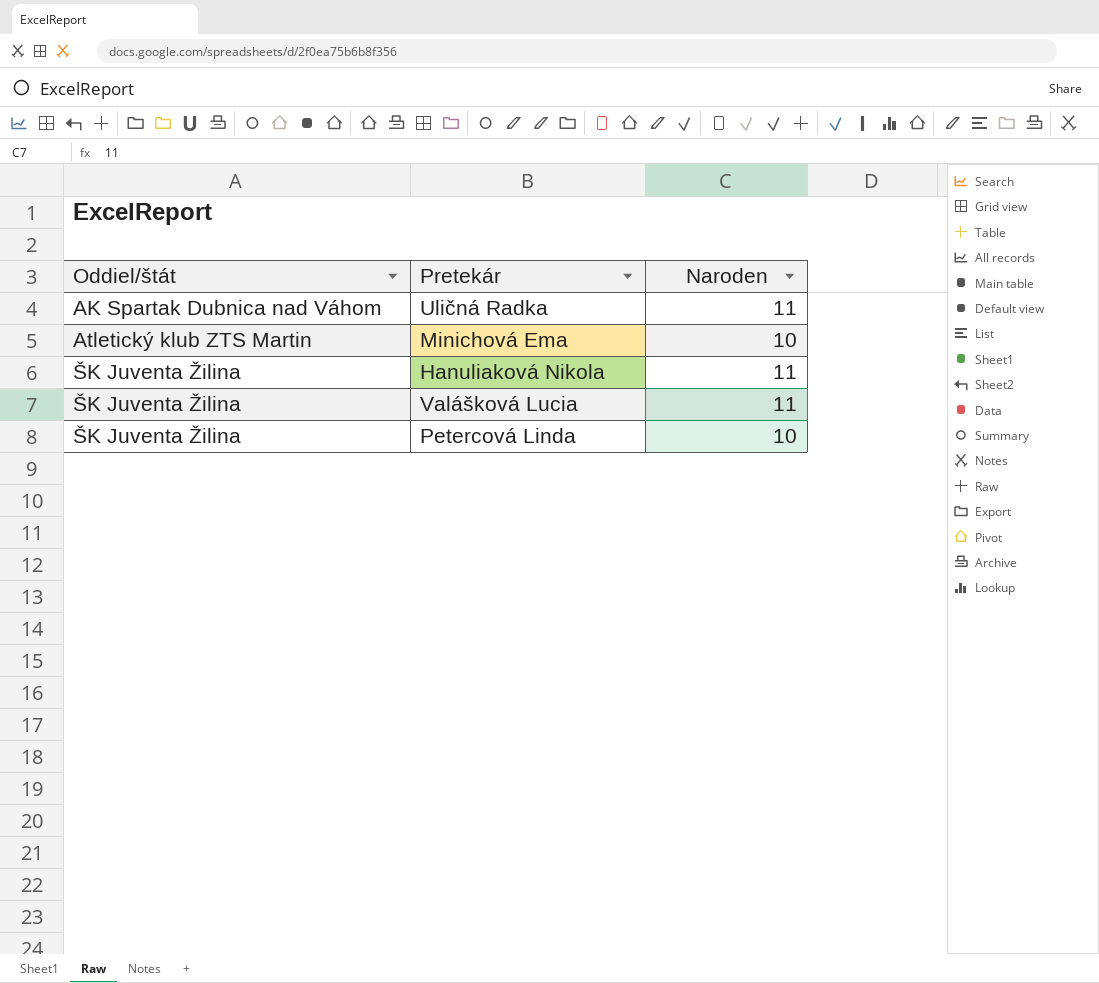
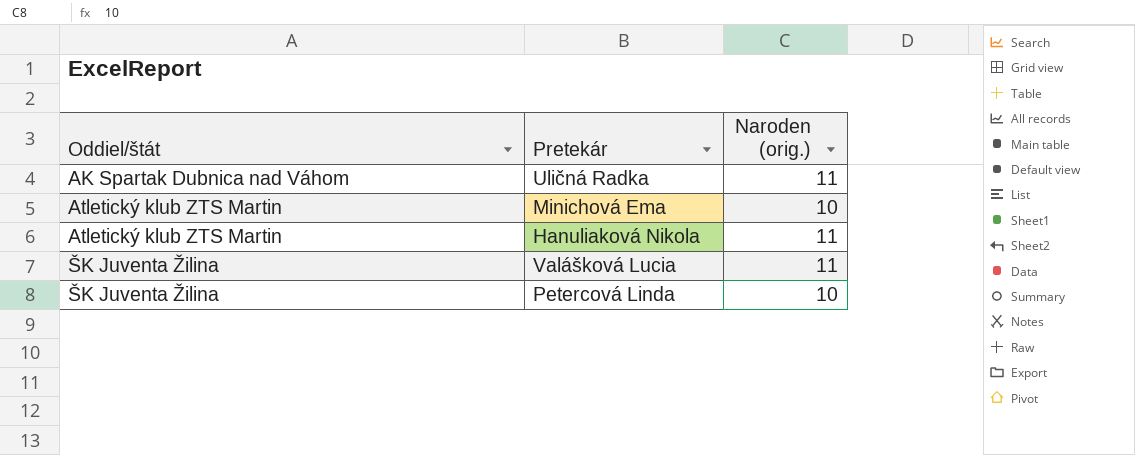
column name: Naroden -> Naroden (orig.)
Hanuliaková Nikola | Oddiel/štát: ŠK Juventa Žilina -> Atletický klub ZTS Martin

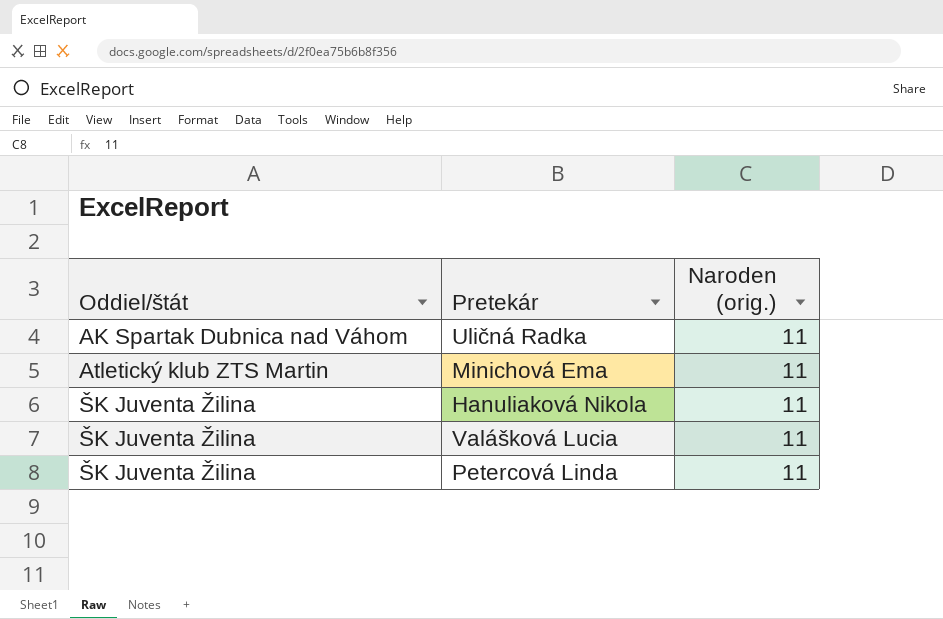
Minichová Ema | Naroden (orig.): 10 -> 11
Hanuliaková Nikola | Oddiel/štát: Atletický klub ZTS Martin -> ŠK Juventa Žilina
Petercová Linda | Naroden (orig.): 10 -> 11

